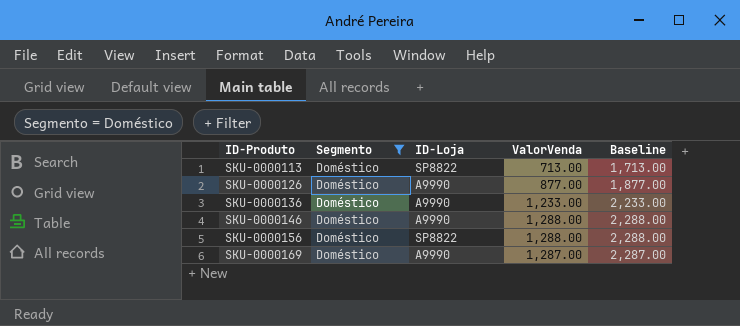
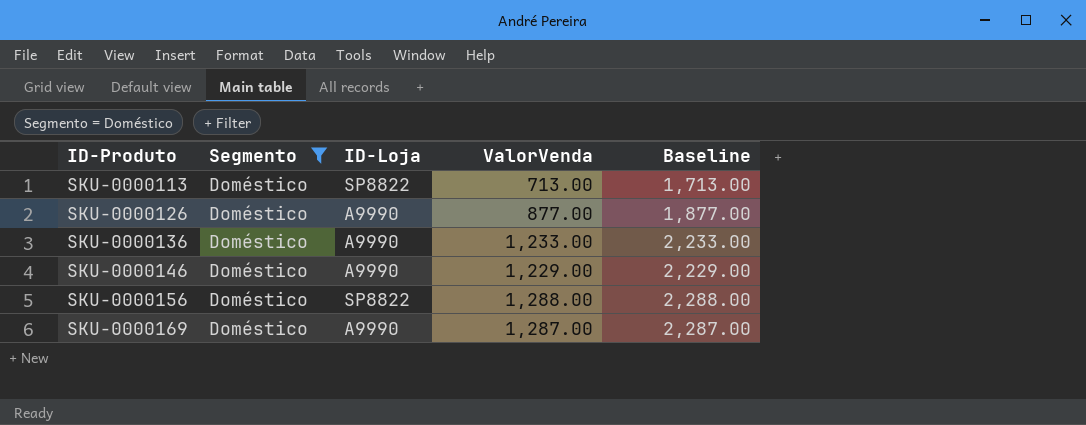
SKU-0000146 | ValorVenda: 1,288.00 -> 1,229.00
SKU-0000146 | Baseline: 2,288.00 -> 2,229.00

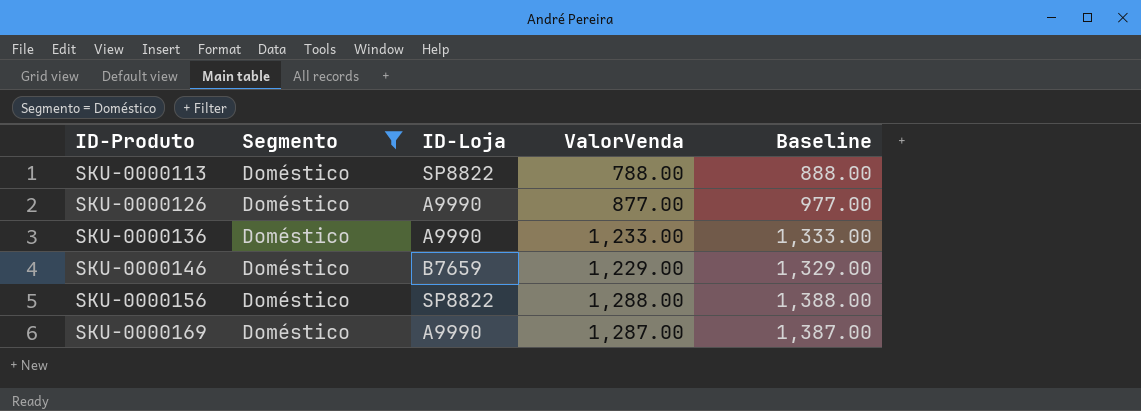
column Baseline | formula: [ValorVenda] + 1000 -> [ValorVenda] + 100
SKU-0000113 | ValorVenda: 713.00 -> 788.00
SKU-0000146 | ID-Loja: A9990 -> B7659

